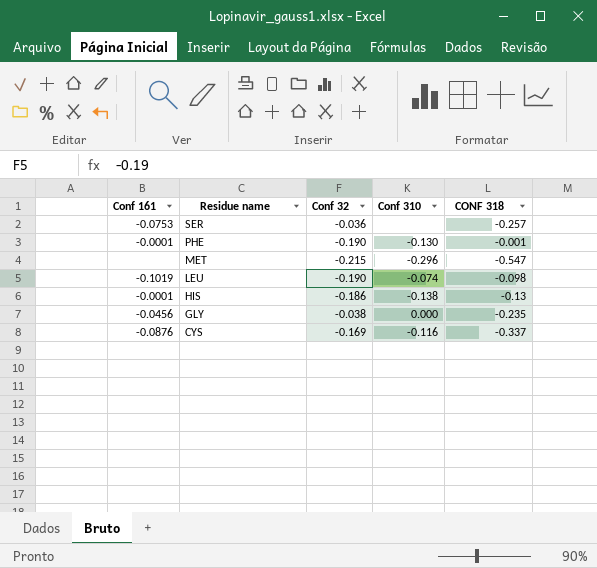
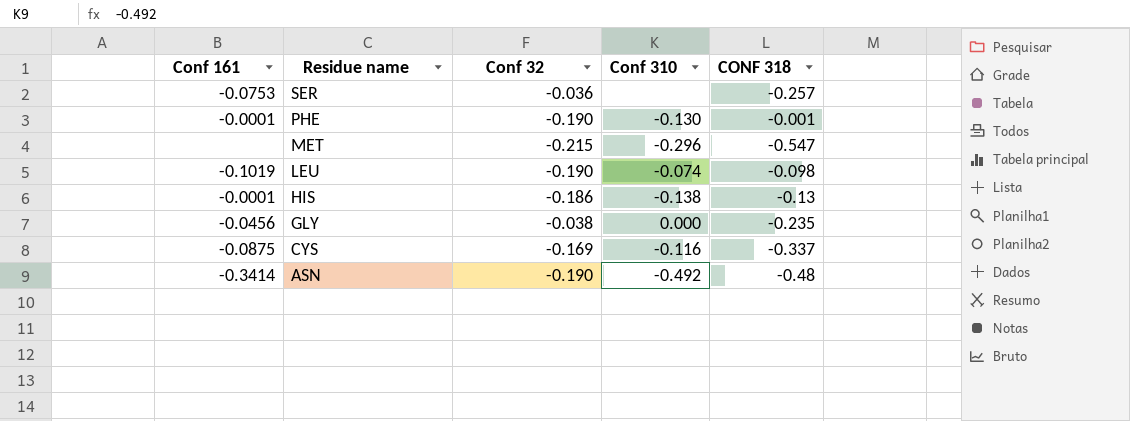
CYS | Conf 161: -0.0876 -> -0.0875
row ASN: none -> -0.3414 | -0.190 | -0.492 | -0.48

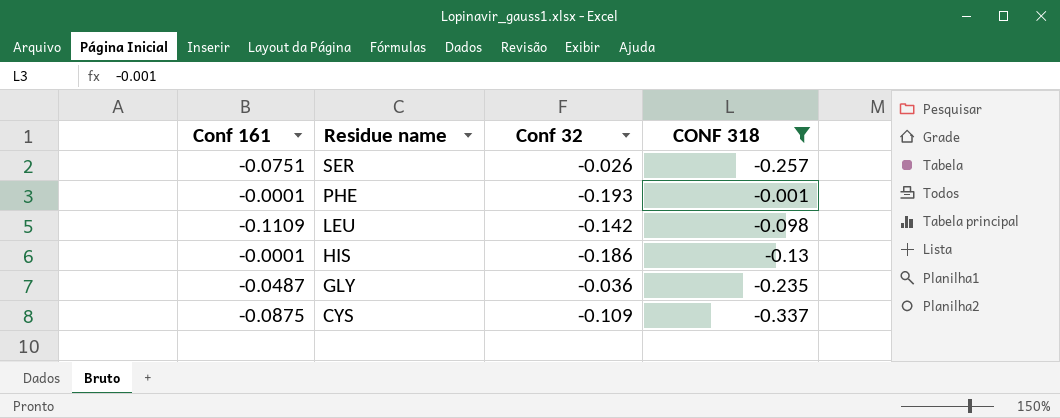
filter: none -> CONF 318 >= -0.337
column Conf 310 | position: 4 -> none
SER | Conf 161: -0.0753 -> -0.0751
SER | Conf 32: -0.036 -> -0.026
PHE | Conf 32: -0.190 -> -0.193
LEU | Conf 161: -0.1019 -> -0.1109
LEU | Conf 32: -0.190 -> -0.142
GLY | Conf 161: -0.0456 -> -0.0487
GLY | Conf 32: -0.038 -> -0.036
CYS | Conf 32: -0.169 -> -0.109

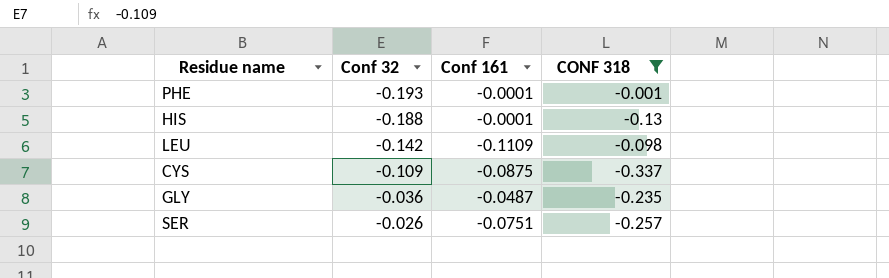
row order: Residue name descending -> Conf 32 ascending
column Conf 161 | position: 1 -> 3
HIS | Conf 32: -0.186 -> -0.188

